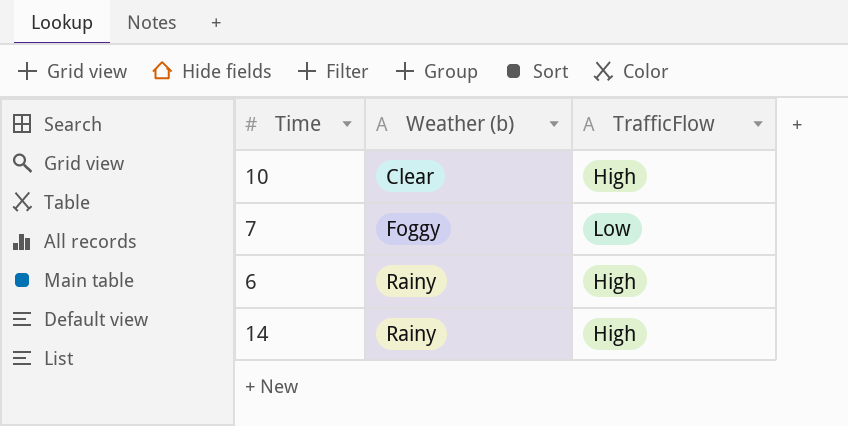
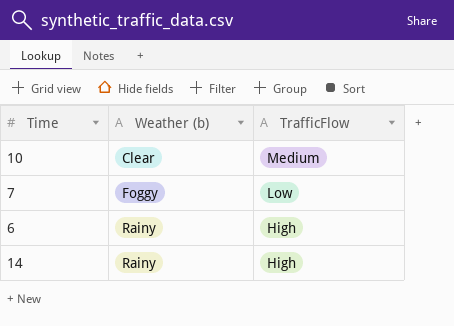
10 | TrafficFlow: High -> Medium

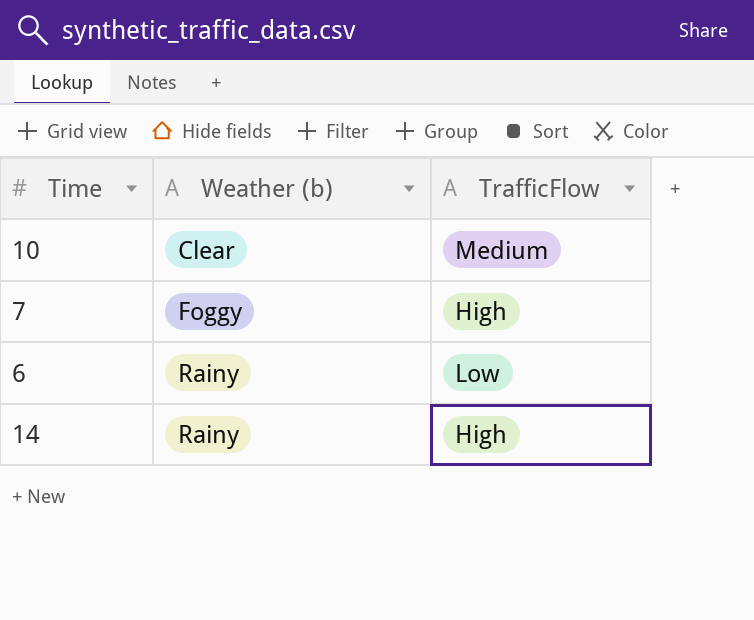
7 | TrafficFlow: Low -> High
6 | TrafficFlow: High -> Low

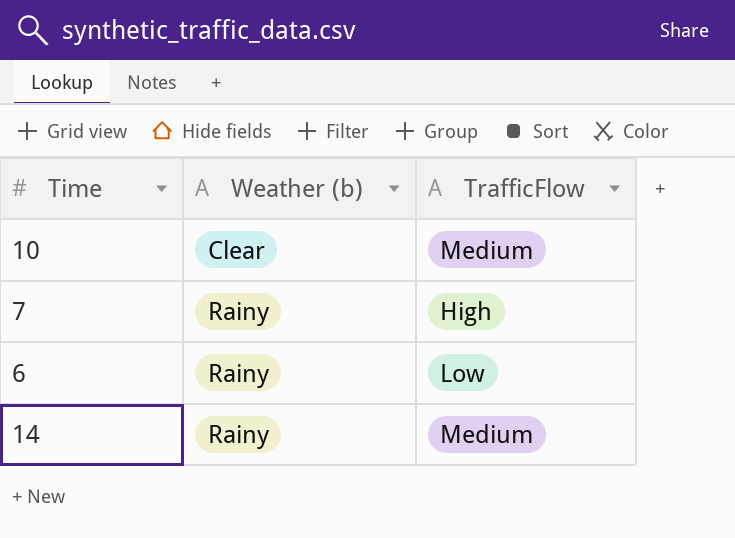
7 | Weather (b): Foggy -> Rainy
14 | TrafficFlow: High -> Medium

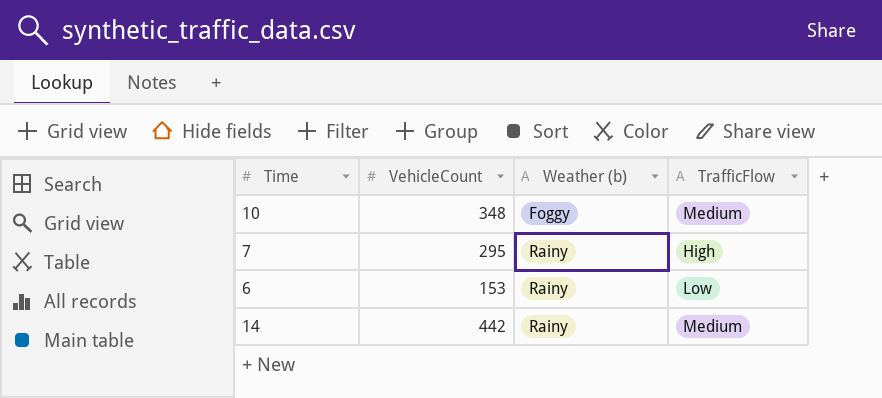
column VehicleCount | position: none -> 2
10 | Weather (b): Clear -> Foggy

